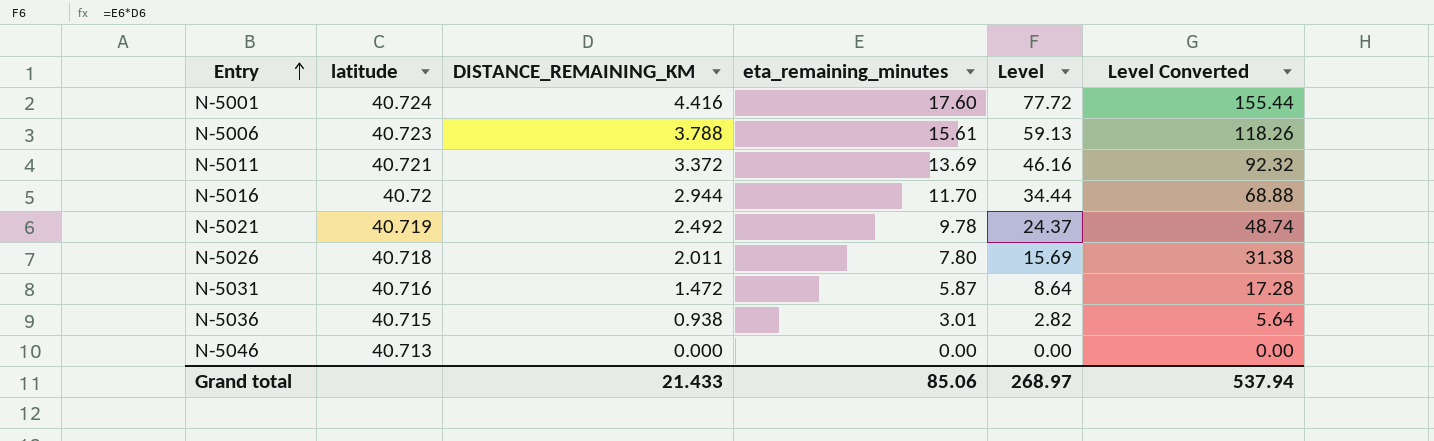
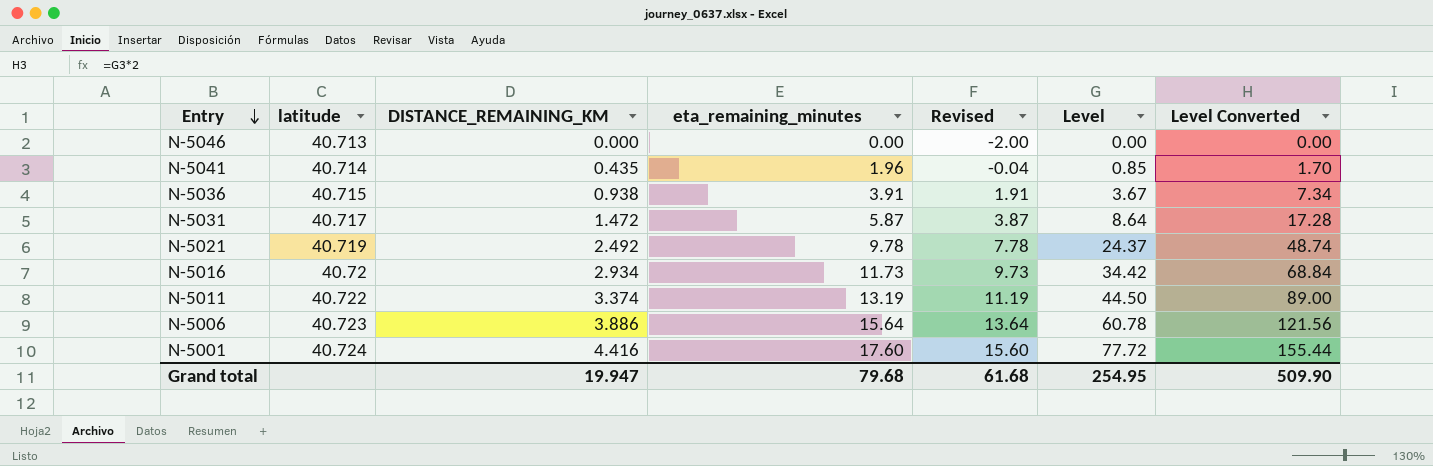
row order: Entry ascending -> Entry descending
column Revised | formula: none -> [eta_remaining_minutes] - 2
row N-5026: 40.718 | 2.011 | 7.80 | 15.69 | 31.38 -> none
row N-5041: none -> 40.714 | 0.435 | 1.96 | -0.04 | 0.85 | 1.70
N-5036 | eta_remaining_minutes: 3.01 -> 3.91
N-5036 | Level: 2.82 -> 3.67
N-5036 | Level Converted: 5.64 -> 7.34
N-5031 | latitude: 40.716 -> 40.717
N-5016 | DISTANCE_REMAINING_KM: 2.944 -> 2.934
N-5016 | eta_remaining_minutes: 11.70 -> 11.73
N-5016 | Level: 34.44 -> 34.42
N-5016 | Level Converted: 68.88 -> 68.84
N-5011 | latitude: 40.721 -> 40.722
N-5011 | DISTANCE_REMAINING_KM: 3.372 -> 3.374
N-5011 | eta_remaining_minutes: 13.69 -> 13.19
N-5011 | Level: 46.16 -> 44.50
N-5011 | Level Converted: 92.32 -> 89.00
N-5006 | DISTANCE_REMAINING_KM: 3.788 -> 3.886
N-5006 | eta_remaining_minutes: 15.61 -> 15.64
N-5006 | Level: 59.13 -> 60.78
N-5006 | Level Converted: 118.26 -> 121.56
Grand total | DISTANCE_REMAINING_KM: 21.433 -> 19.947
Grand total | eta_remaining_minutes: 85.06 -> 79.68
Grand total | Level: 268.97 -> 254.95
Grand total | Level Converted: 537.94 -> 509.90

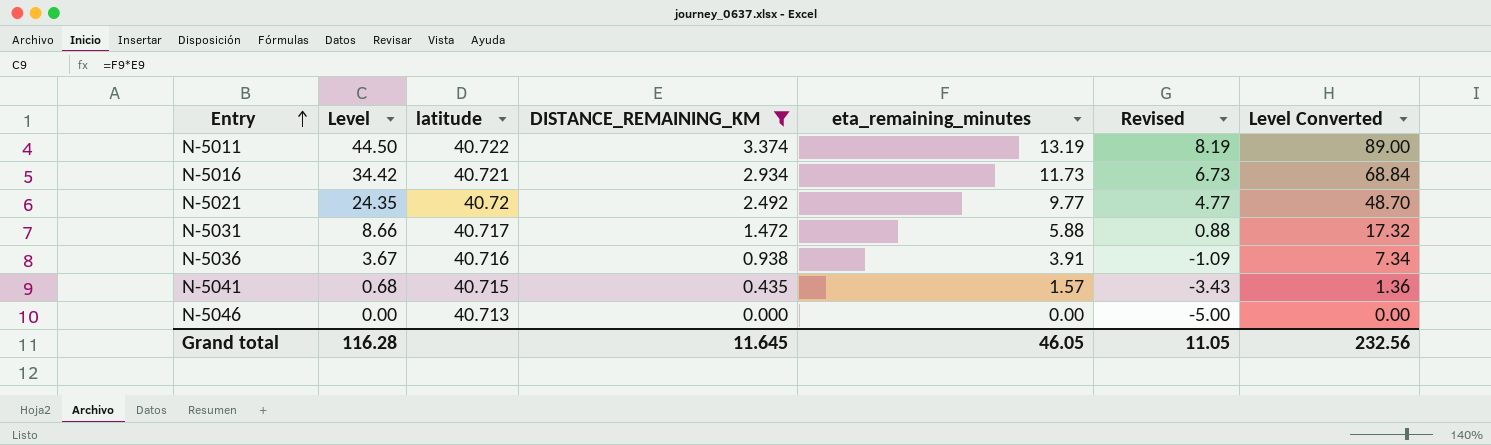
filter: none -> DISTANCE_REMAINING_KM <= 3.374
row order: Entry descending -> Entry ascending
column Level | position: 6 -> 2
column Revised | formula: [eta_remaining_minutes] - 2 -> [eta_remaining_minutes] - 5
N-5016 | latitude: 40.72 -> 40.721
N-5021 | Level: 24.37 -> 24.35
N-5021 | latitude: 40.719 -> 40.72
N-5021 | eta_remaining_minutes: 9.78 -> 9.77
N-5021 | Level Converted: 48.74 -> 48.70
N-5031 | Level: 8.64 -> 8.66
N-5031 | eta_remaining_minutes: 5.87 -> 5.88
N-5031 | Level Converted: 17.28 -> 17.32
N-5036 | latitude: 40.715 -> 40.716
N-5041 | Level: 0.85 -> 0.68
N-5041 | latitude: 40.714 -> 40.715
N-5041 | eta_remaining_minutes: 1.96 -> 1.57
N-5041 | Level Converted: 1.70 -> 1.36
Grand total | Level: 254.95 -> 116.28
Grand total | DISTANCE_REMAINING_KM: 19.947 -> 11.645
Grand total | eta_remaining_minutes: 79.68 -> 46.05
Grand total | Revised: 61.68 -> 11.05
Grand total | Level Converted: 509.90 -> 232.56

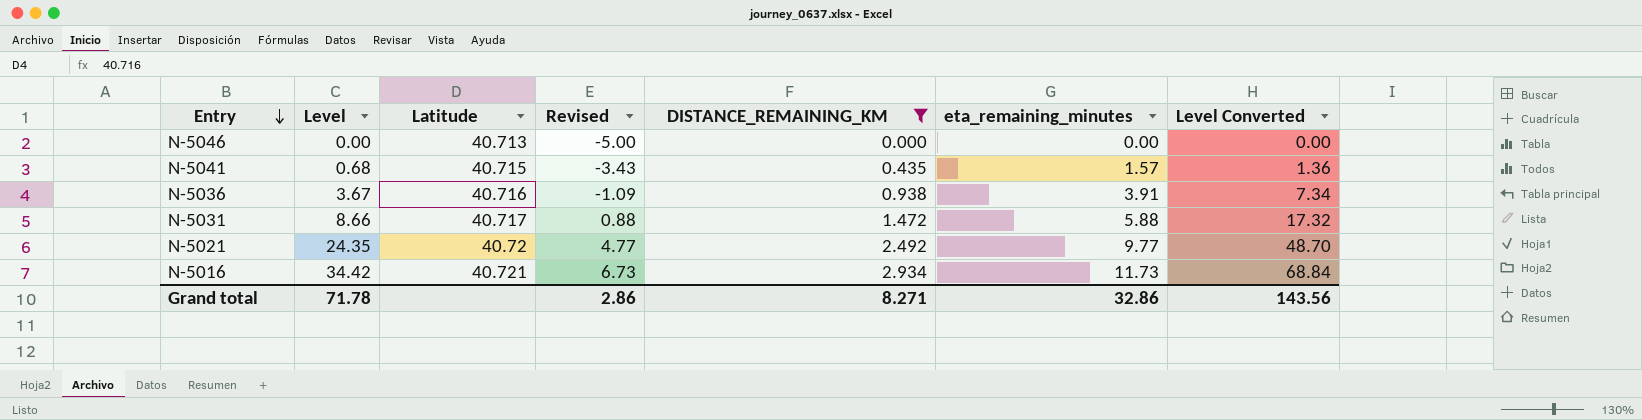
row order: Entry ascending -> Entry descending
column name: latitude -> Latitude
column Revised | position: 6 -> 4
row N-5011: 44.50 | 40.722 | 3.374 | 13.19 | 8.19 | 89.00 -> none
Grand total | Level: 116.28 -> 71.78
Grand total | Revised: 11.05 -> 2.86
Grand total | DISTANCE_REMAINING_KM: 11.645 -> 8.271
Grand total | eta_remaining_minutes: 46.05 -> 32.86
Grand total | Level Converted: 232.56 -> 143.56

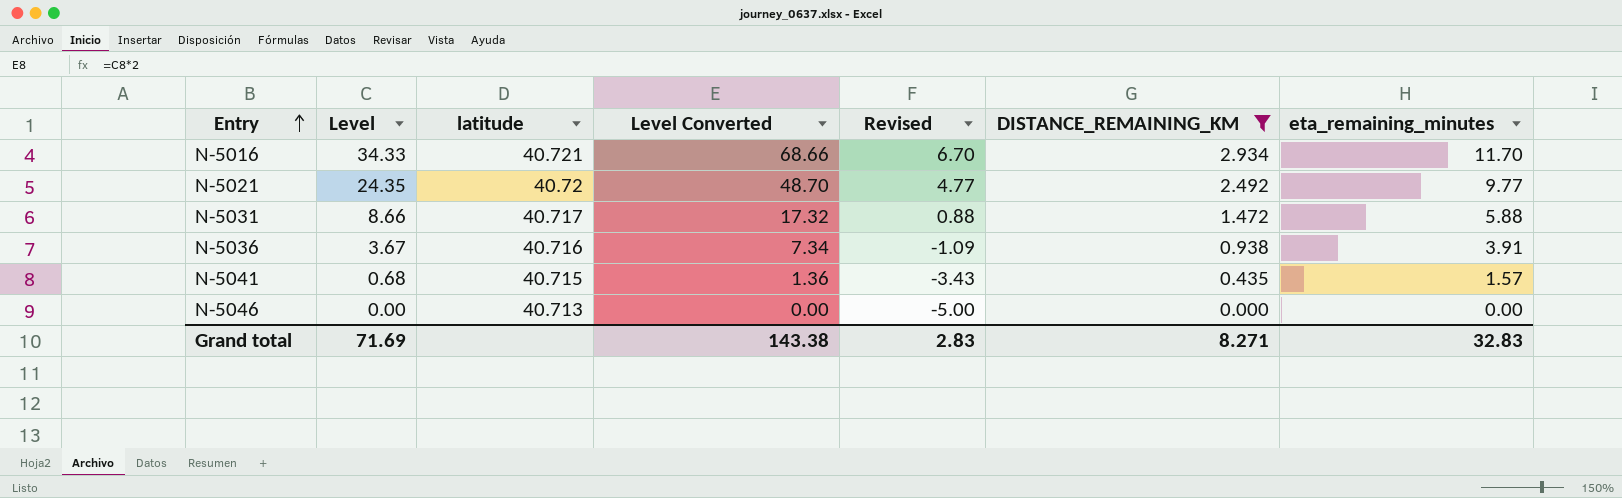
row order: Entry descending -> Entry ascending
column name: Latitude -> latitude
column Level Converted | position: 7 -> 4
N-5016 | Level: 34.42 -> 34.33
N-5016 | Level Converted: 68.84 -> 68.66
N-5016 | Revised: 6.73 -> 6.70
N-5016 | eta_remaining_minutes: 11.73 -> 11.70
Grand total | Level: 71.78 -> 71.69
Grand total | Level Converted: 143.56 -> 143.38
Grand total | Revised: 2.86 -> 2.83
Grand total | eta_remaining_minutes: 32.86 -> 32.83

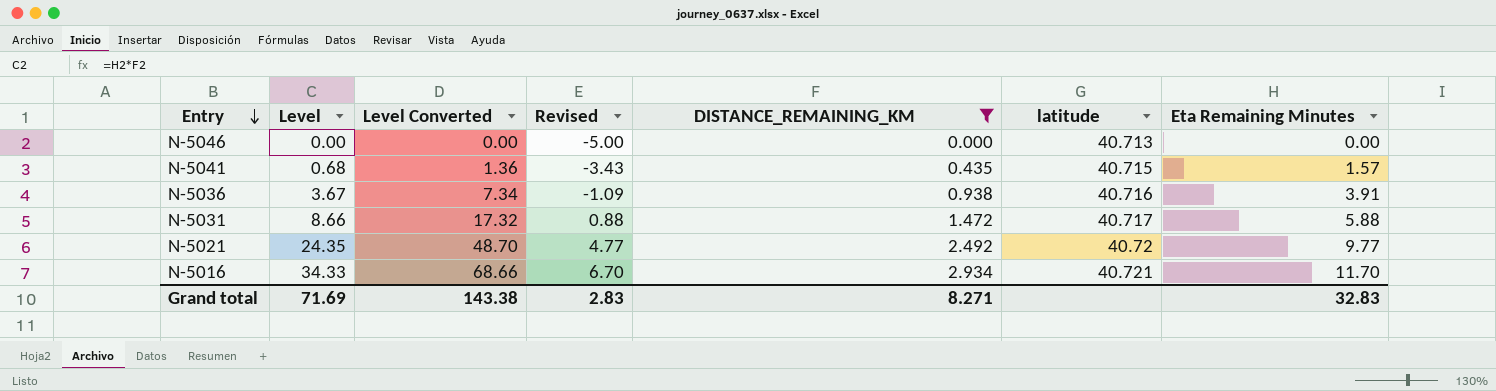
row order: Entry ascending -> Entry descending
column latitude | position: 3 -> 6
column name: eta_remaining_minutes -> Eta Remaining Minutes

